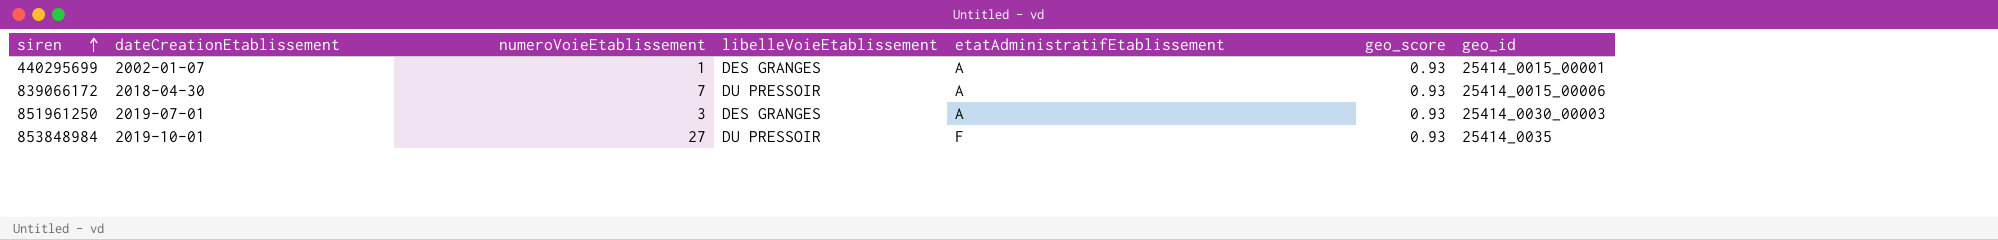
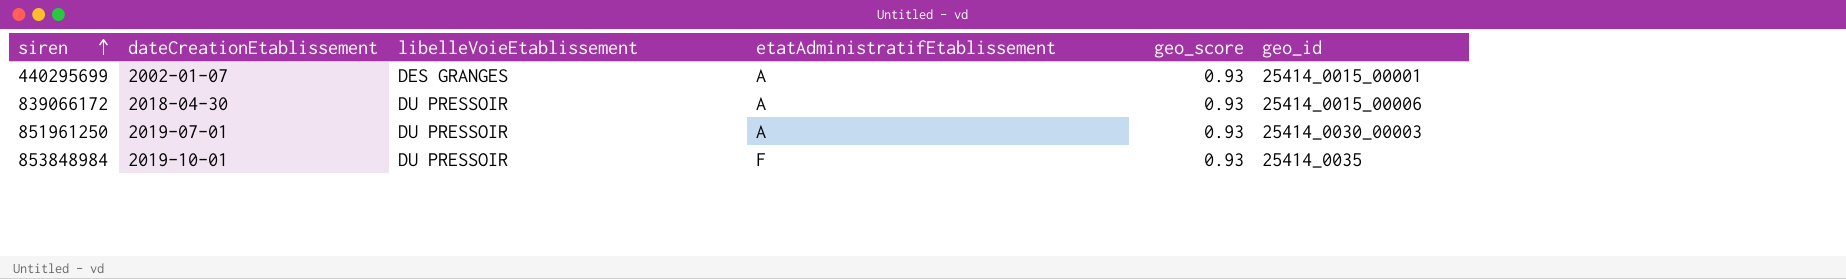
column numeroVoieEtablissement | position: 3 -> none
851961250 | libelleVoieEtablissement: DES GRANGES -> DU PRESSOIR

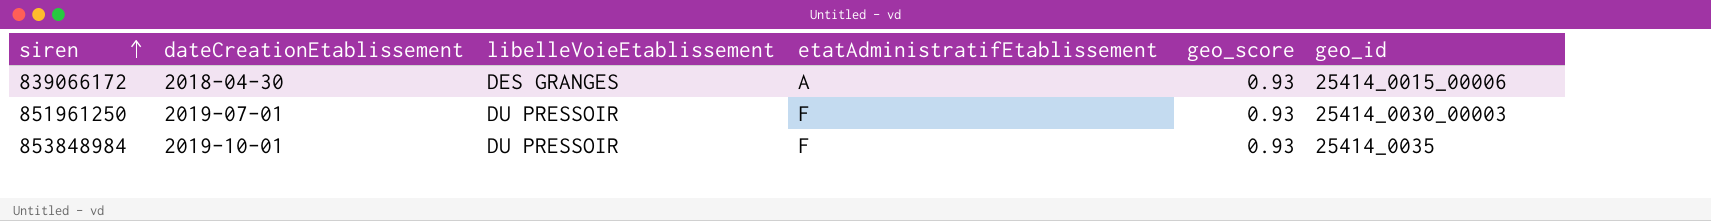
row 440295699: 2002-01-07 | DES GRANGES | A | 0.93 | 25414_0015_00001 -> none
839066172 | libelleVoieEtablissement: DU PRESSOIR -> DES GRANGES
851961250 | etatAdministratifEtablissement: A -> F

